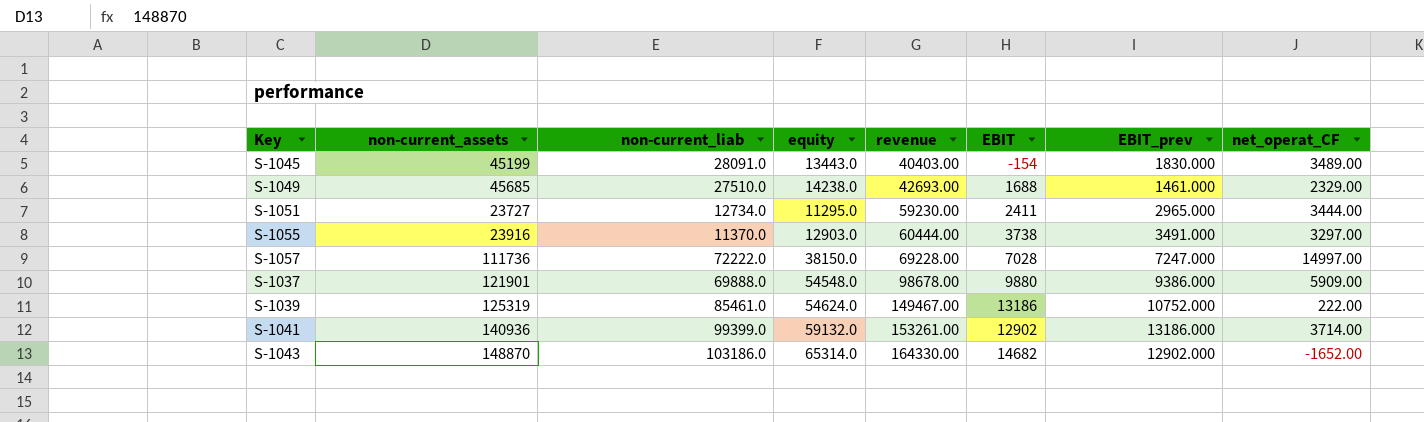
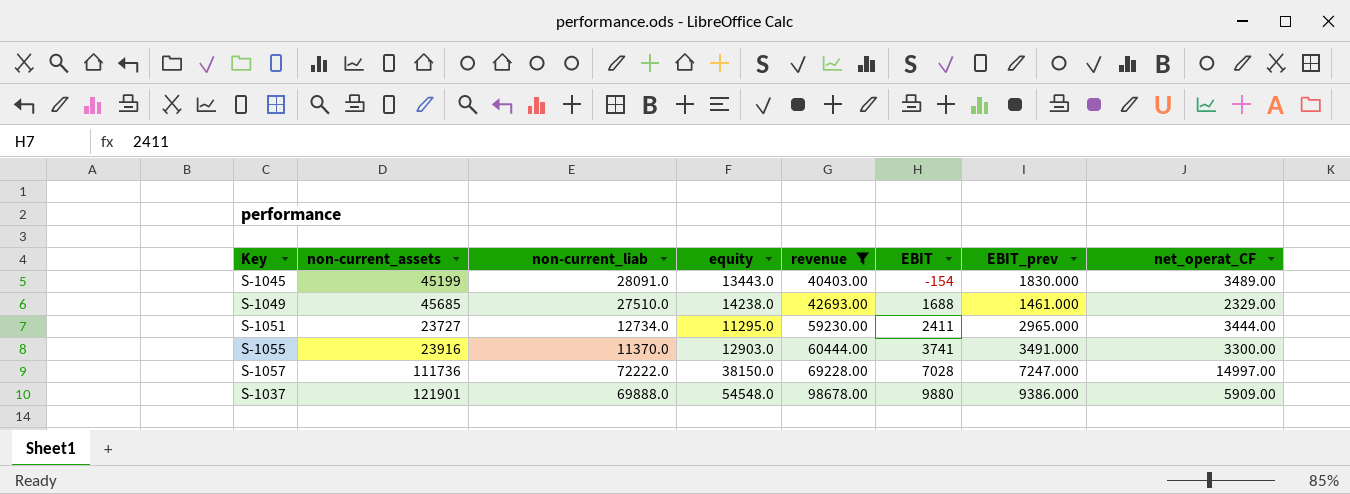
filter: none -> revenue <= 98678.00
S-1055 | EBIT: 3738 -> 3741
S-1055 | net_operat_CF: 3297.00 -> 3300.00

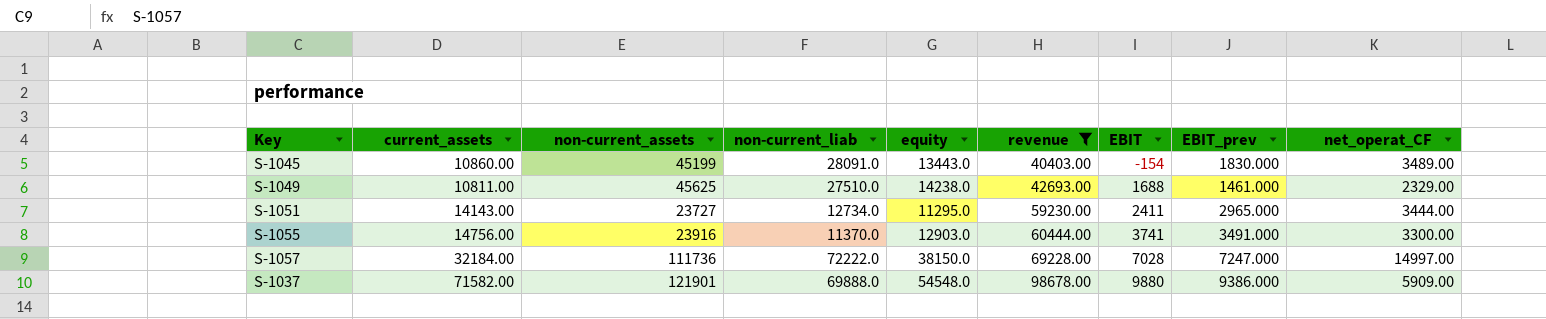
column current_assets | position: none -> 2
S-1049 | non-current_assets: 45685 -> 45625

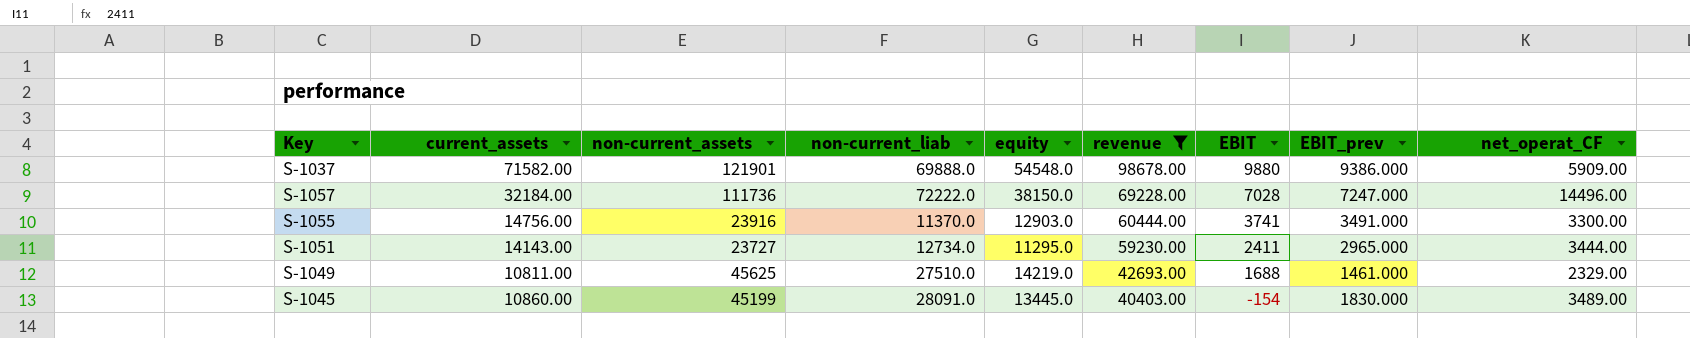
row order: revenue ascending -> revenue descending
S-1057 | net_operat_CF: 14997.00 -> 14496.00
S-1049 | equity: 14238.0 -> 14219.0
S-1045 | equity: 13443.0 -> 13445.0

